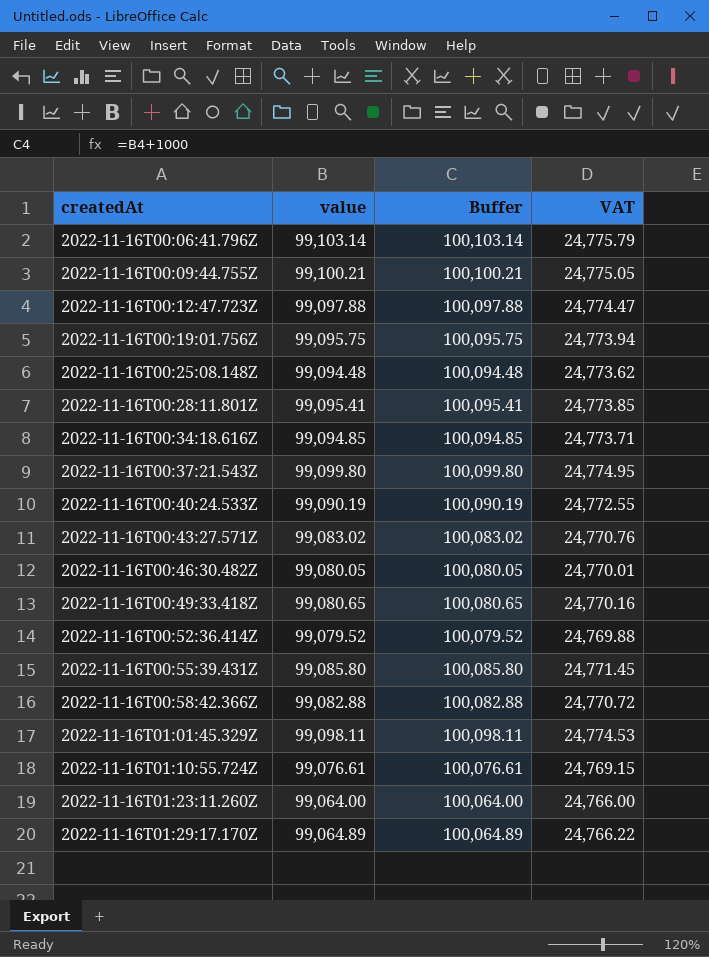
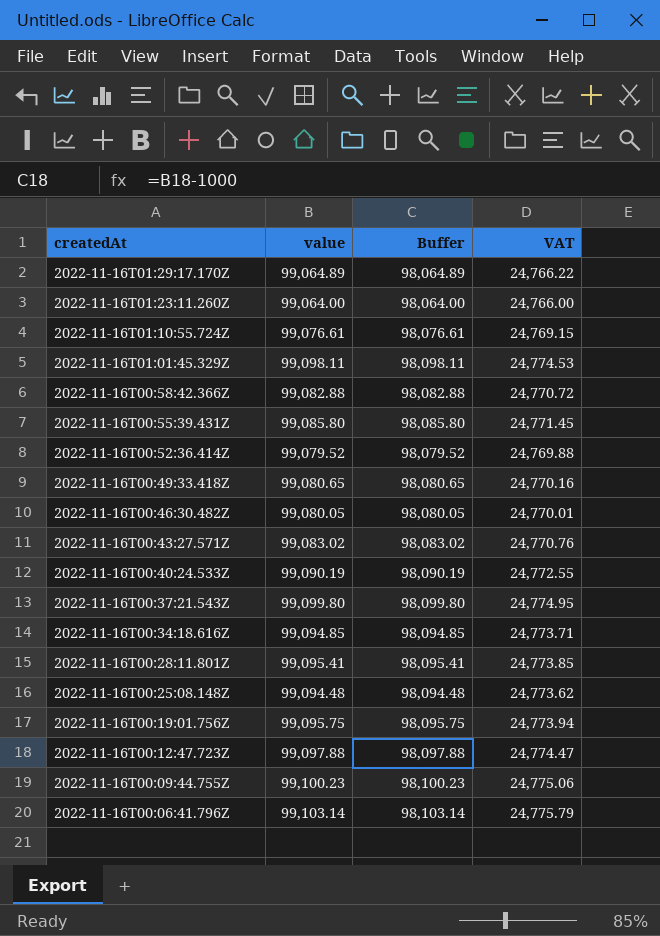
row order: createdAt ascending -> createdAt descending
column Buffer | formula: [value] + 1000 -> [value] - 1000
2022-11-16T00:09:44.755Z | value: 99,100.21 -> 99,100.23
2022-11-16T00:09:44.755Z | VAT: 24,775.05 -> 24,775.06

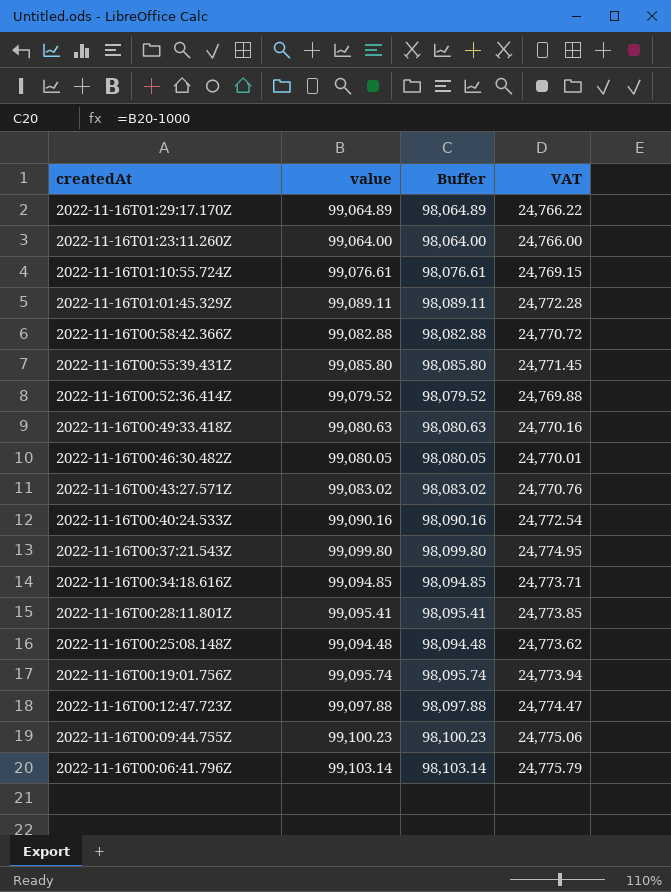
2022-11-16T01:01:45.329Z | value: 99,098.11 -> 99,089.11
2022-11-16T01:01:45.329Z | Buffer: 98,098.11 -> 98,089.11
2022-11-16T01:01:45.329Z | VAT: 24,774.53 -> 24,772.28
2022-11-16T00:49:33.418Z | value: 99,080.65 -> 99,080.63
2022-11-16T00:49:33.418Z | Buffer: 98,080.65 -> 98,080.63
2022-11-16T00:40:24.533Z | value: 99,090.19 -> 99,090.16
2022-11-16T00:40:24.533Z | Buffer: 98,090.19 -> 98,090.16
2022-11-16T00:40:24.533Z | VAT: 24,772.55 -> 24,772.54
2022-11-16T00:19:01.756Z | value: 99,095.75 -> 99,095.74
2022-11-16T00:19:01.756Z | Buffer: 98,095.75 -> 98,095.74

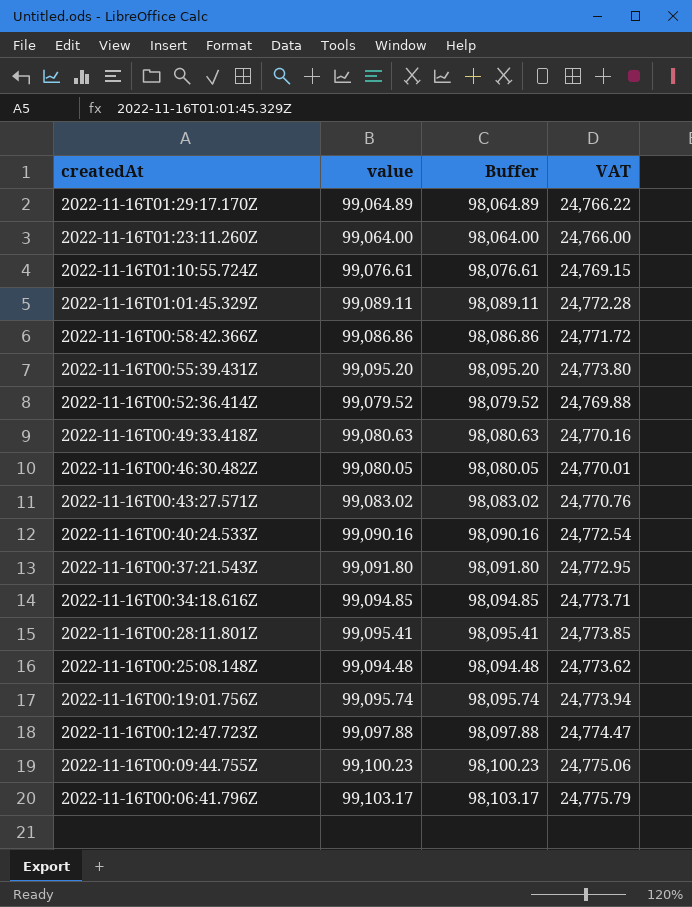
2022-11-16T00:58:42.366Z | value: 99,082.88 -> 99,086.86
2022-11-16T00:58:42.366Z | Buffer: 98,082.88 -> 98,086.86
2022-11-16T00:58:42.366Z | VAT: 24,770.72 -> 24,771.72
2022-11-16T00:55:39.431Z | value: 99,085.80 -> 99,095.20
2022-11-16T00:55:39.431Z | Buffer: 98,085.80 -> 98,095.20
2022-11-16T00:55:39.431Z | VAT: 24,771.45 -> 24,773.80
2022-11-16T00:37:21.543Z | value: 99,099.80 -> 99,091.80
2022-11-16T00:37:21.543Z | Buffer: 98,099.80 -> 98,091.80
2022-11-16T00:37:21.543Z | VAT: 24,774.95 -> 24,772.95
2022-11-16T00:06:41.796Z | value: 99,103.14 -> 99,103.17
2022-11-16T00:06:41.796Z | Buffer: 98,103.14 -> 98,103.17

